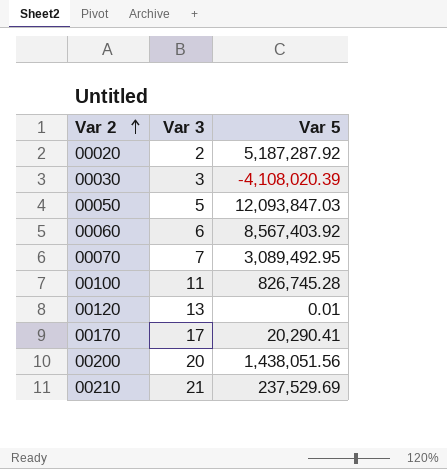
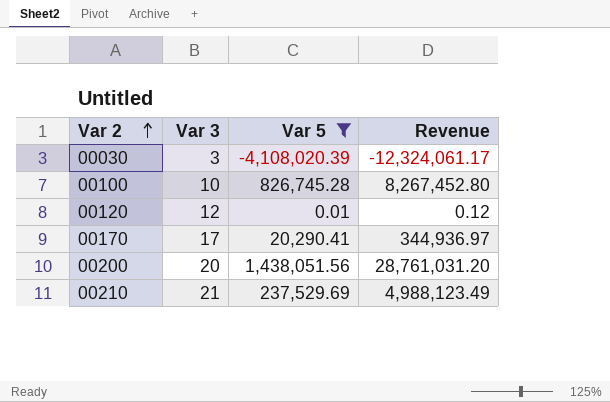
filter: none -> Var 5 <= 1,438,051.56
column Revenue | formula: none -> [Var 3] * [Var 5]
00100 | Var 3: 11 -> 10
00120 | Var 3: 13 -> 12

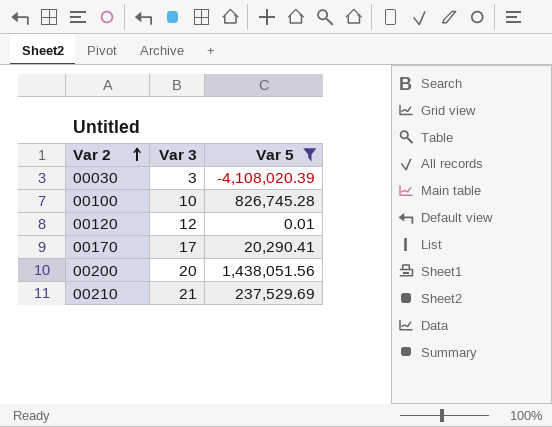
column Revenue | formula: [Var 3] * [Var 5] -> none

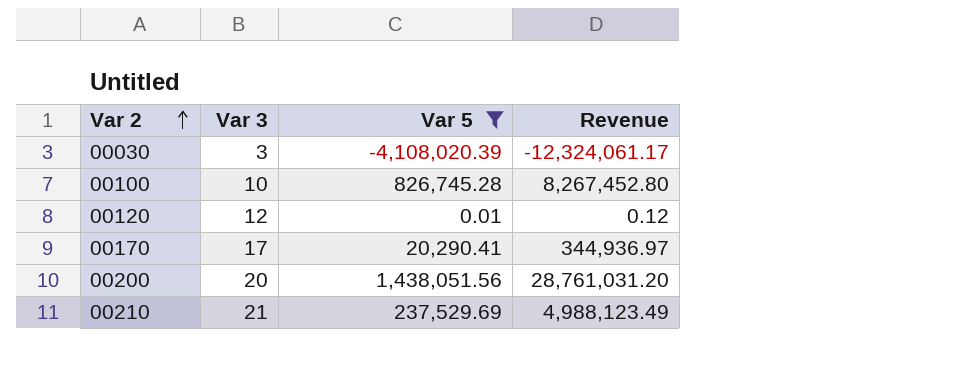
column Revenue | formula: none -> [Var 3] * [Var 5]

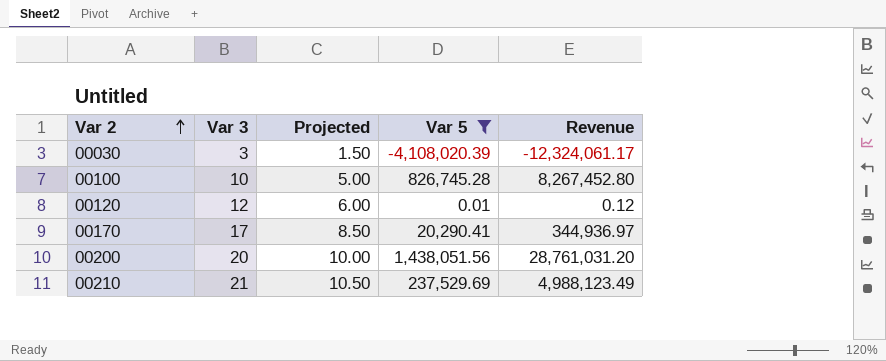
column Projected | formula: none -> [Var 3] * 0.5

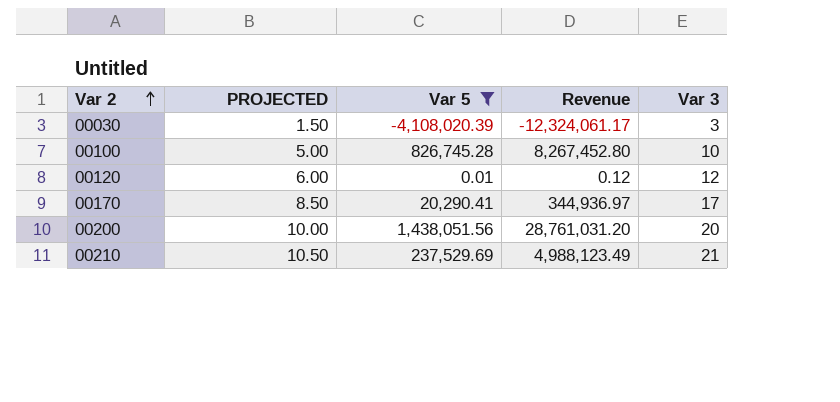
column name: Projected -> PROJECTED
column Var 3 | position: 2 -> 5

